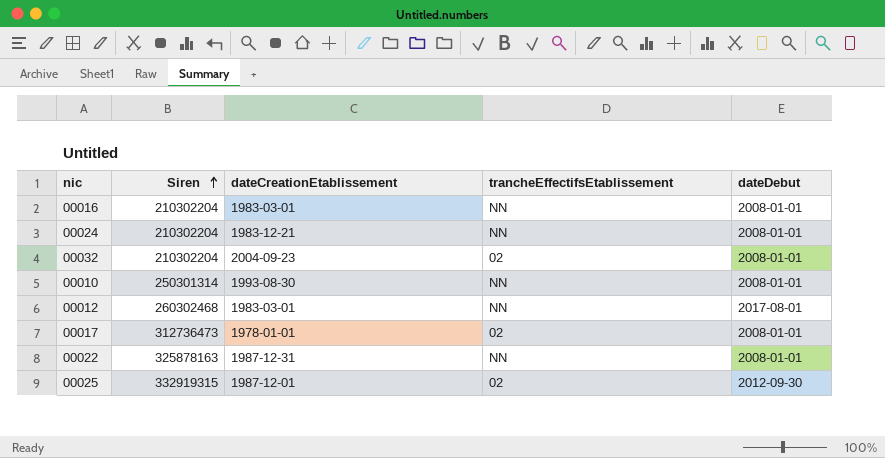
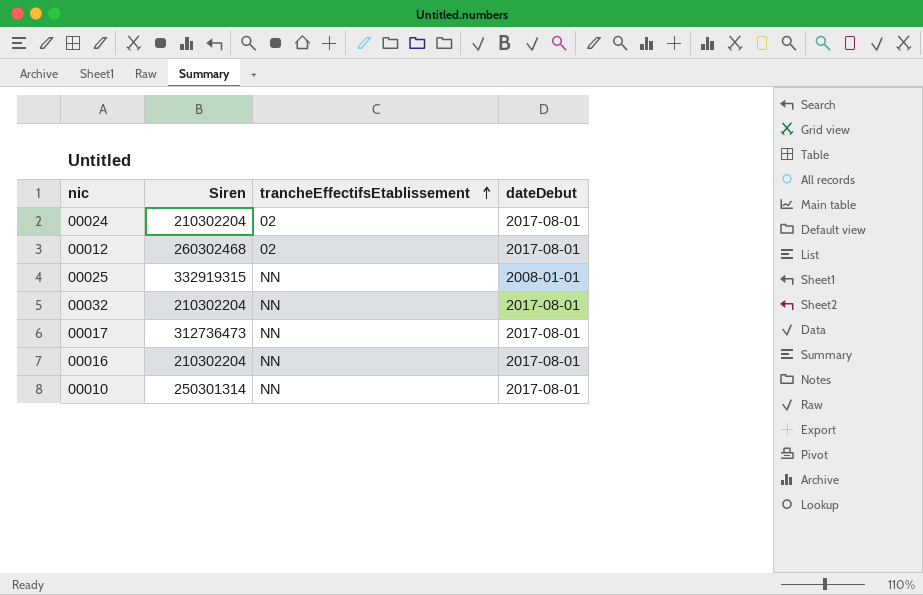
row order: Siren ascending -> trancheEffectifsEtablissement ascending
column dateCreationEtablissement | position: 3 -> none
row 00022: 325878163 | 1987-12-31 | NN | 2008-01-01 -> none
00024 | trancheEffectifsEtablissement: NN -> 02
00024 | dateDebut: 2008-01-01 -> 2017-08-01
00012 | trancheEffectifsEtablissement: NN -> 02
00025 | trancheEffectifsEtablissement: 02 -> NN
00025 | dateDebut: 2012-09-30 -> 2008-01-01
00032 | trancheEffectifsEtablissement: 02 -> NN
00032 | dateDebut: 2008-01-01 -> 2017-08-01
00017 | trancheEffectifsEtablissement: 02 -> NN
00017 | dateDebut: 2008-01-01 -> 2017-08-01
00016 | dateDebut: 2008-01-01 -> 2017-08-01
00010 | dateDebut: 2008-01-01 -> 2017-08-01

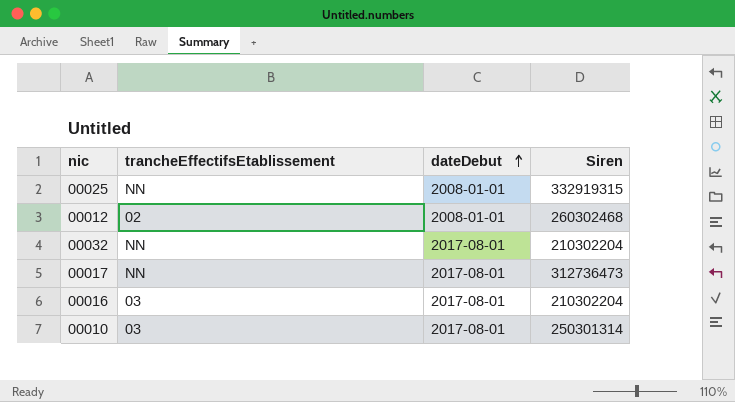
row order: trancheEffectifsEtablissement ascending -> dateDebut ascending
column Siren | position: 2 -> 4
row 00024: 210302204 | 02 | 2017-08-01 -> none
00012 | dateDebut: 2017-08-01 -> 2008-01-01
00016 | trancheEffectifsEtablissement: NN -> 03
00010 | trancheEffectifsEtablissement: NN -> 03

